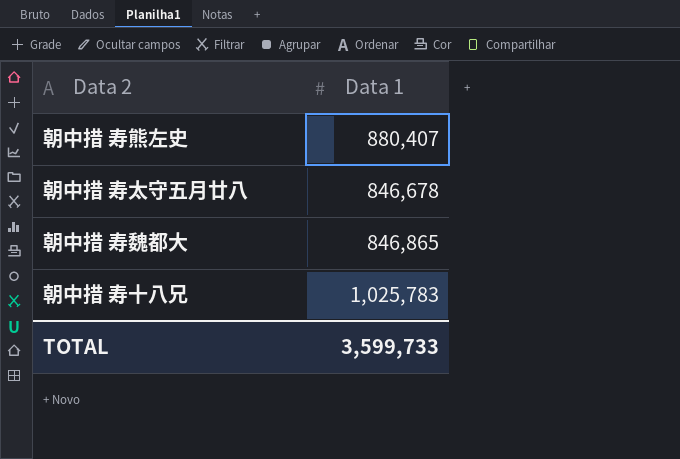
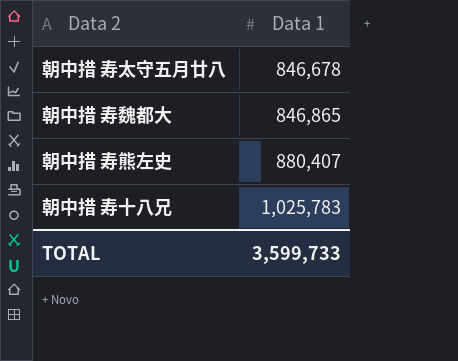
row order: none -> Data 1 ascending

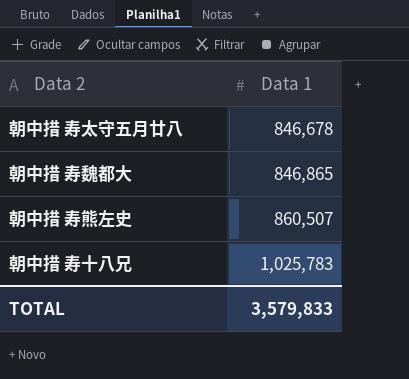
朝中措 寿熊左史 | Data 1: 880,407 -> 860,507
TOTAL | Data 1: 3,599,733 -> 3,579,833

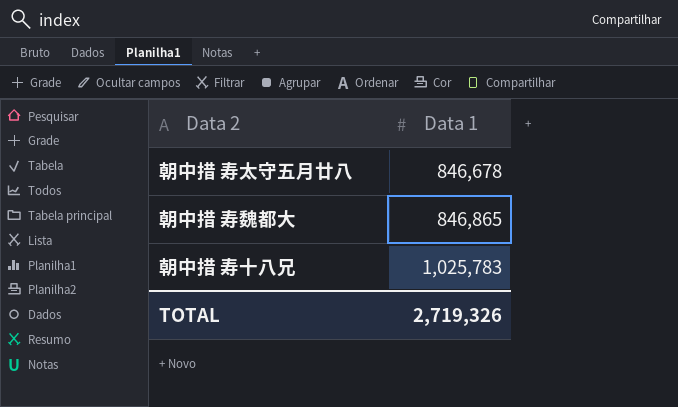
row 朝中措 寿熊左史: 860,507 -> none
TOTAL | Data 1: 3,579,833 -> 2,719,326

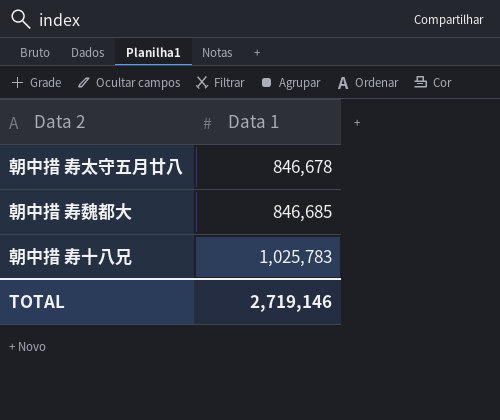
朝中措 寿魏都大 | Data 1: 846,865 -> 846,685
TOTAL | Data 1: 2,719,326 -> 2,719,146

